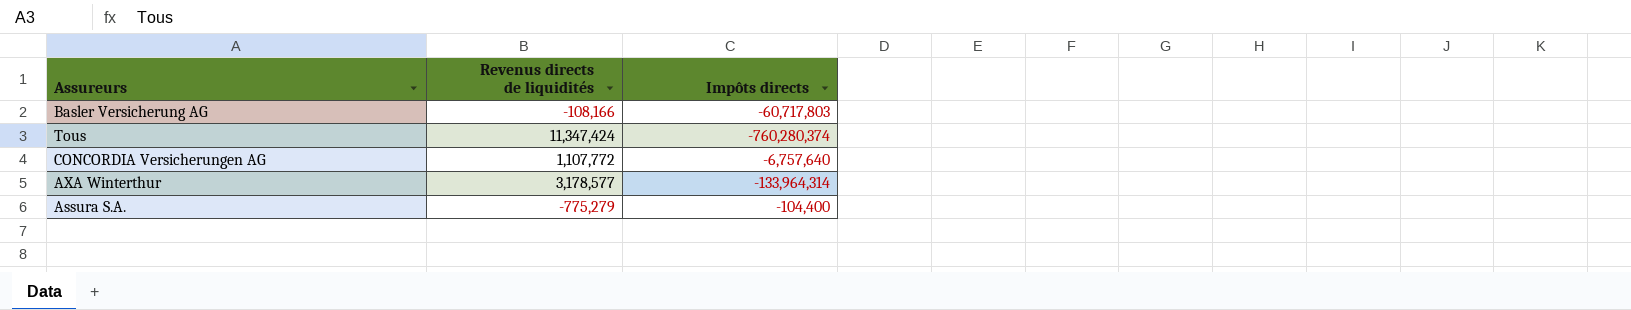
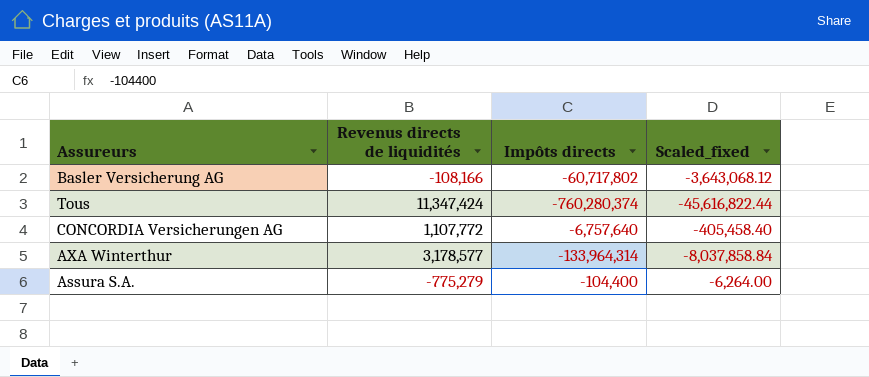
column Scaled_fixed | formula: none -> [Impôts directs] * 0.06
Basler Versicherung AG | Impôts directs: -60,717,803 -> -60,717,802

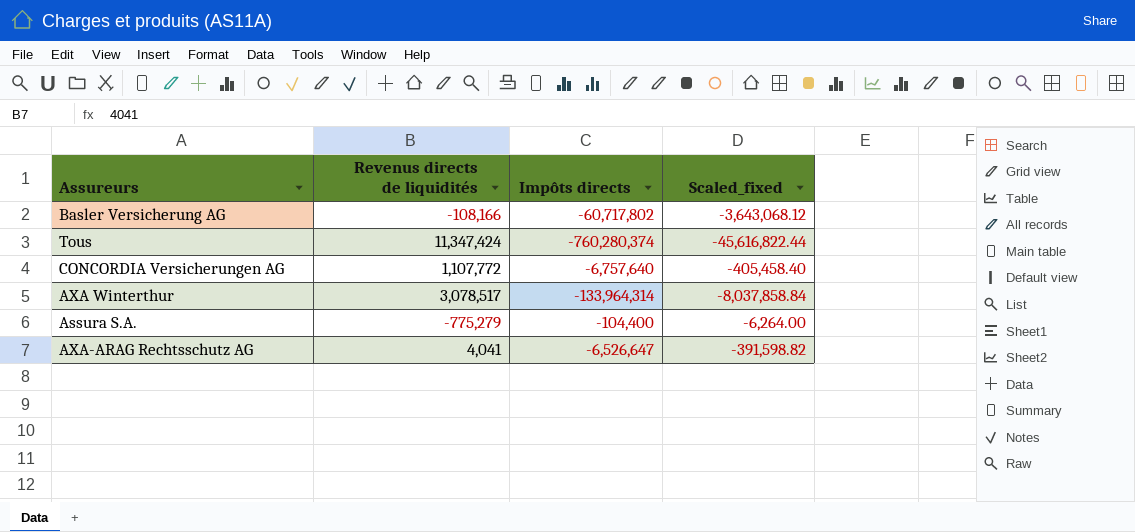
AXA Winterthur | Revenus directs de liquidités: 3,178,577 -> 3,078,517
row AXA-ARAG Rechtsschutz AG: none -> 4,041 | -6,526,647 | -391,598.82

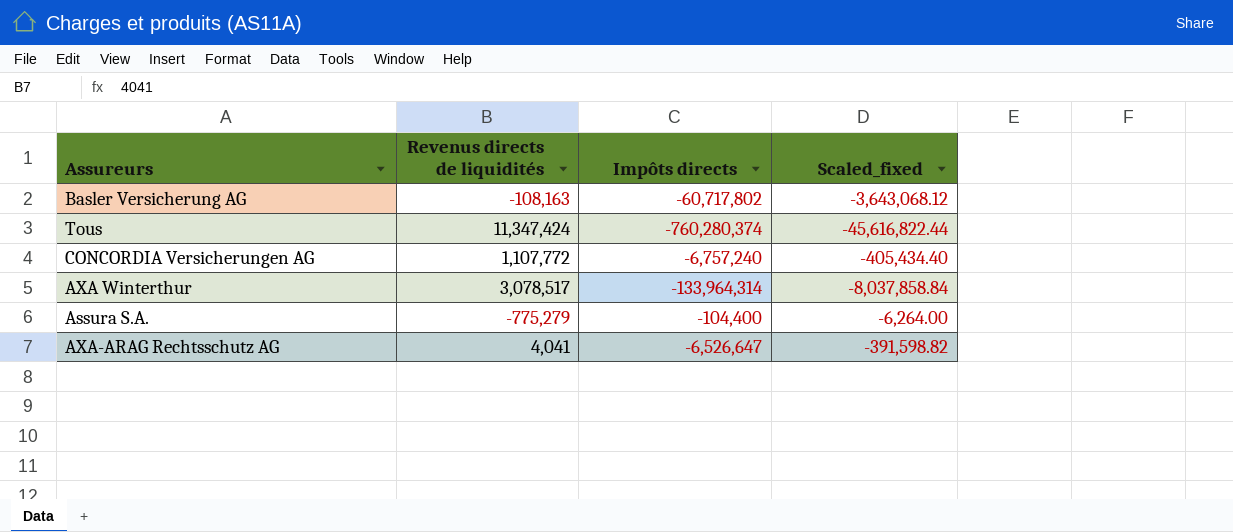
Basler Versicherung AG | Revenus directs de liquidités: -108,166 -> -108,163
CONCORDIA Versicherungen AG | Impôts directs: -6,757,640 -> -6,757,240
CONCORDIA Versicherungen AG | Scaled_fixed: -405,458.40 -> -405,434.40

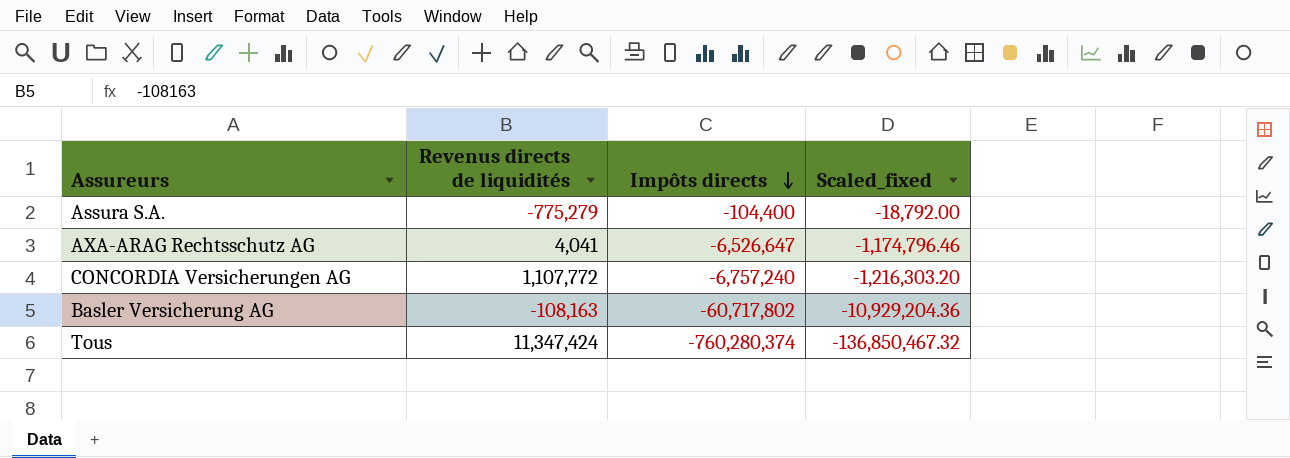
row order: none -> Impôts directs descending
column Scaled_fixed | formula: [Impôts directs] * 0.06 -> [Impôts directs] * 0.18
row AXA Winterthur: 3,078,517 | -133,964,314 | -8,037,858.84 -> none

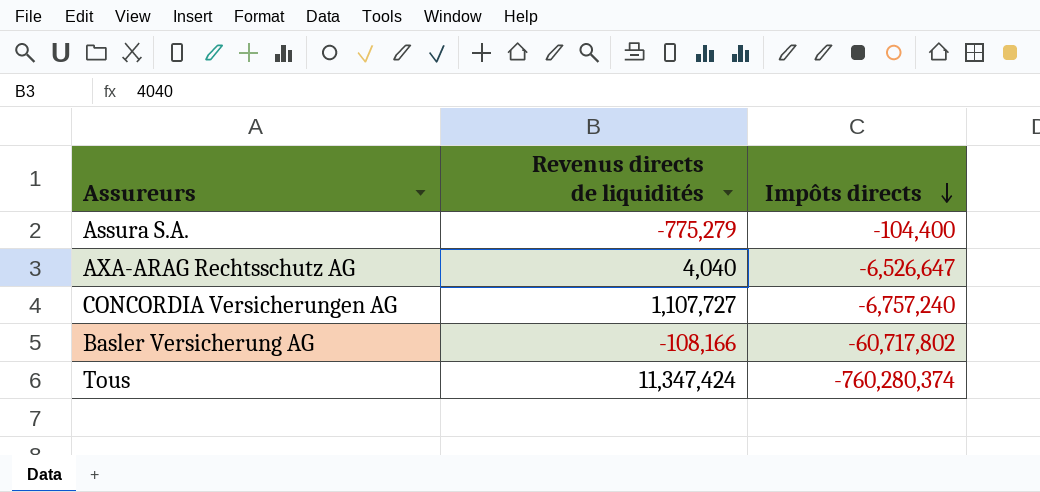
column Scaled_fixed | formula: [Impôts directs] * 0.18 -> none
AXA-ARAG Rechtsschutz AG | Revenus directs de liquidités: 4,041 -> 4,040
CONCORDIA Versicherungen AG | Revenus directs de liquidités: 1,107,772 -> 1,107,727
Basler Versicherung AG | Revenus directs de liquidités: -108,163 -> -108,166

